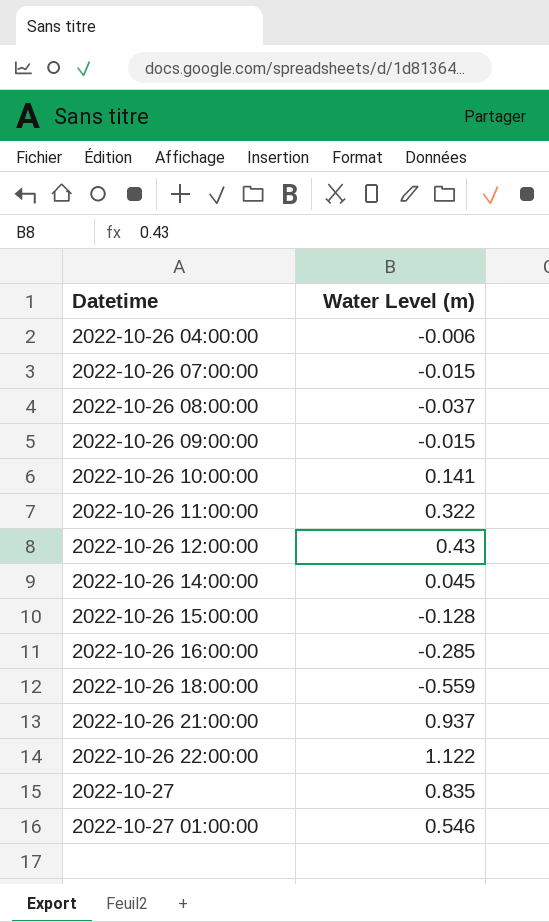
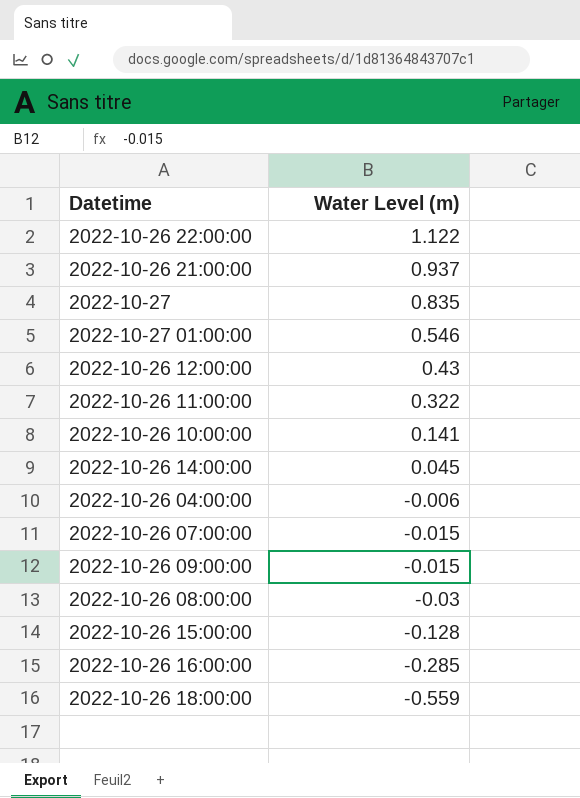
row order: Datetime ascending -> Water Level (m) descending
2022-10-26 08:00:00 | Water Level (m): -0.037 -> -0.03

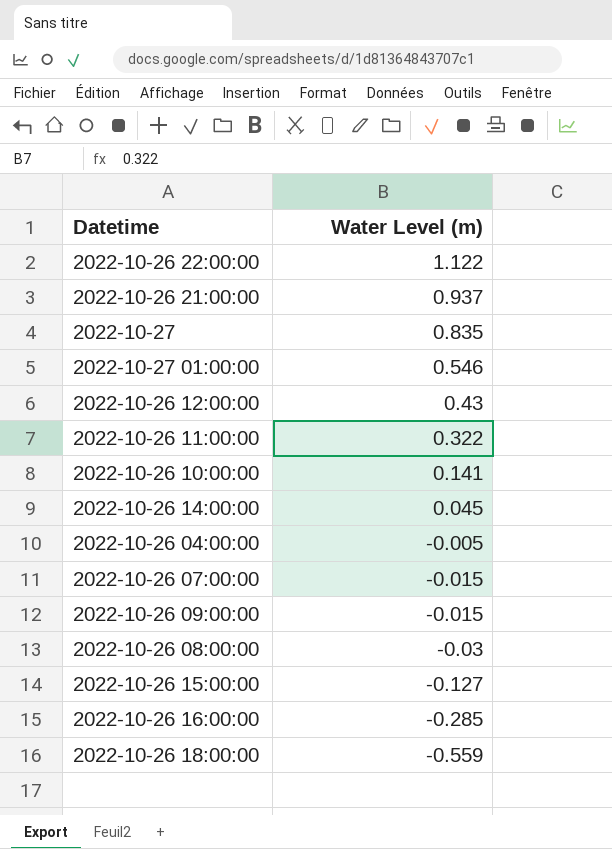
2022-10-26 04:00:00 | Water Level (m): -0.006 -> -0.005
2022-10-26 15:00:00 | Water Level (m): -0.128 -> -0.127

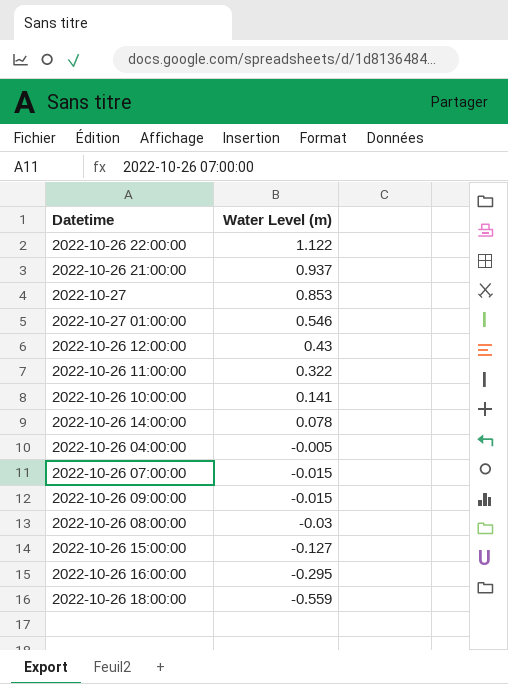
2022-10-27 | Water Level (m): 0.835 -> 0.853
2022-10-26 14:00:00 | Water Level (m): 0.045 -> 0.078
2022-10-26 16:00:00 | Water Level (m): -0.285 -> -0.295

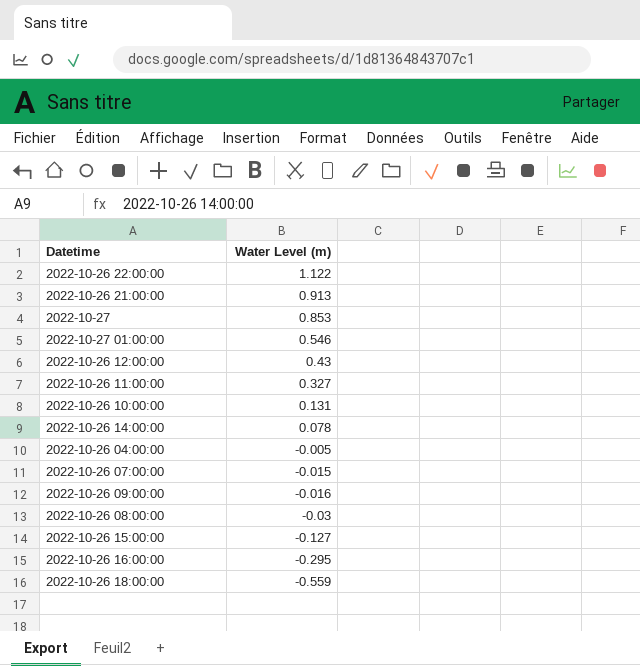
2022-10-26 21:00:00 | Water Level (m): 0.937 -> 0.913
2022-10-26 11:00:00 | Water Level (m): 0.322 -> 0.327
2022-10-26 10:00:00 | Water Level (m): 0.141 -> 0.131
2022-10-26 09:00:00 | Water Level (m): -0.015 -> -0.016

